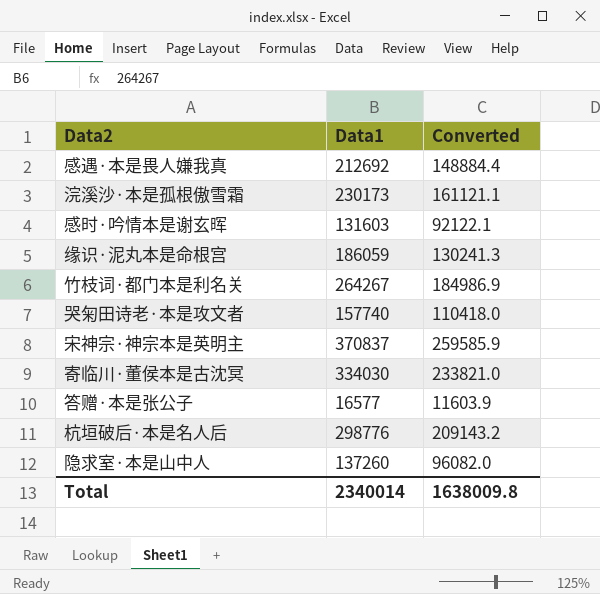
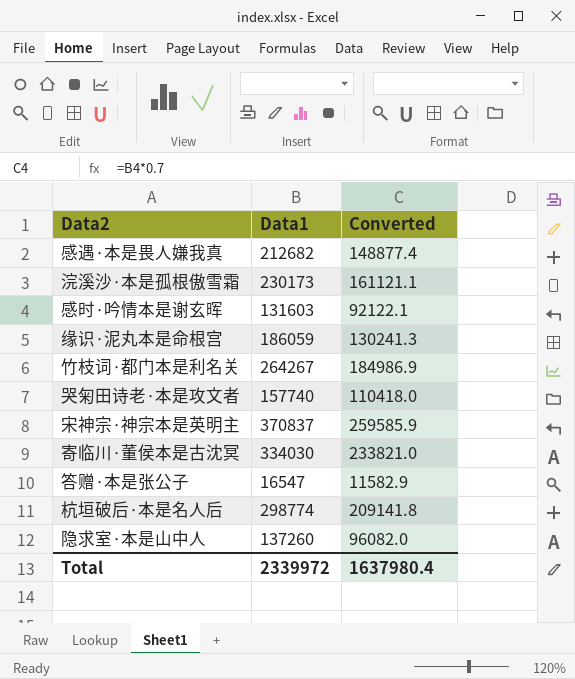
感遇·本是畏人嫌我真 | Data1: 212692 -> 212682
感遇·本是畏人嫌我真 | Converted: 148884.4 -> 148877.4
答赠·本是张公子 | Data1: 16577 -> 16547
答赠·本是张公子 | Converted: 11603.9 -> 11582.9
杭垣破后·本是名人后 | Data1: 298776 -> 298774
杭垣破后·本是名人后 | Converted: 209143.2 -> 209141.8
Total | Data1: 2340014 -> 2339972
Total | Converted: 1638009.8 -> 1637980.4

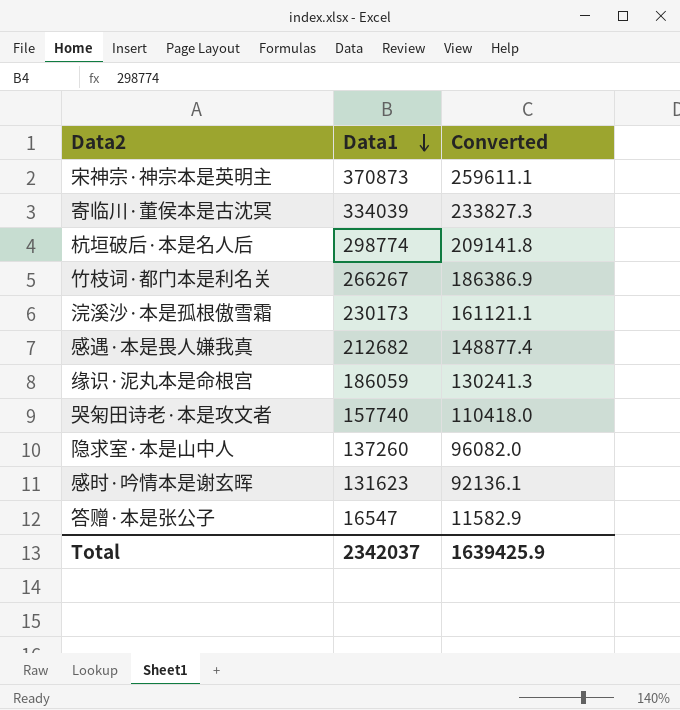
row order: none -> Data1 descending
宋神宗·神宗本是英明主 | Data1: 370837 -> 370873
宋神宗·神宗本是英明主 | Converted: 259585.9 -> 259611.1
寄临川·董侯本是古沈冥 | Data1: 334030 -> 334039
寄临川·董侯本是古沈冥 | Converted: 233821.0 -> 233827.3
竹枝词·都门本是利名关 | Data1: 264267 -> 266267
竹枝词·都门本是利名关 | Converted: 184986.9 -> 186386.9
感时·吟情本是谢玄晖 | Data1: 131603 -> 131623
感时·吟情本是谢玄晖 | Converted: 92122.1 -> 92136.1
Total | Data1: 2339972 -> 2342037
Total | Converted: 1637980.4 -> 1639425.9

